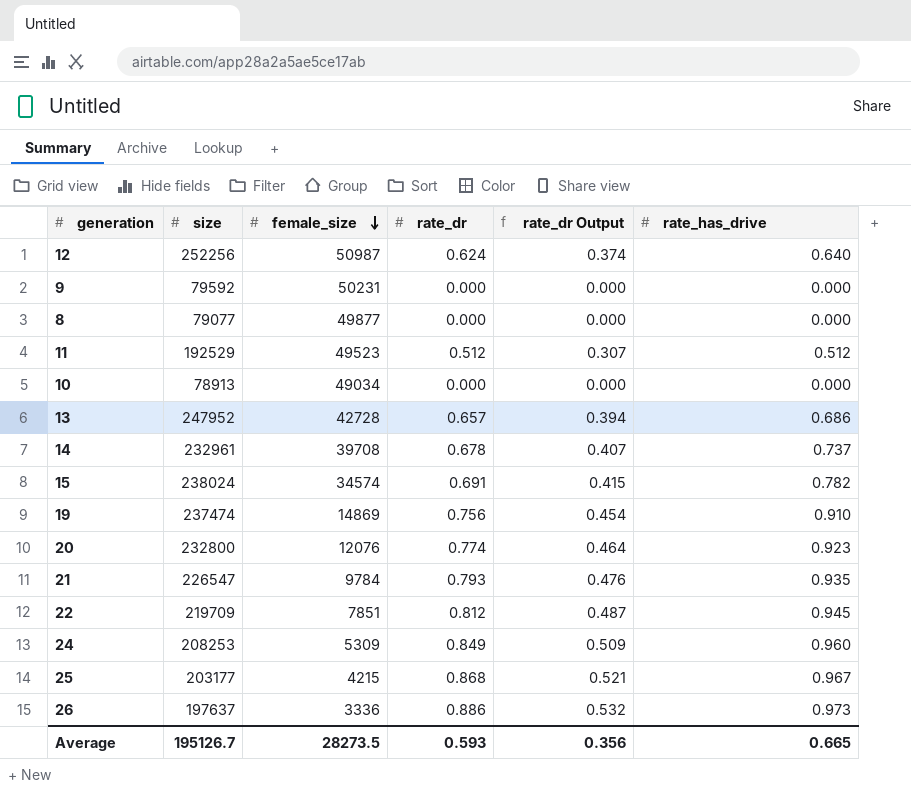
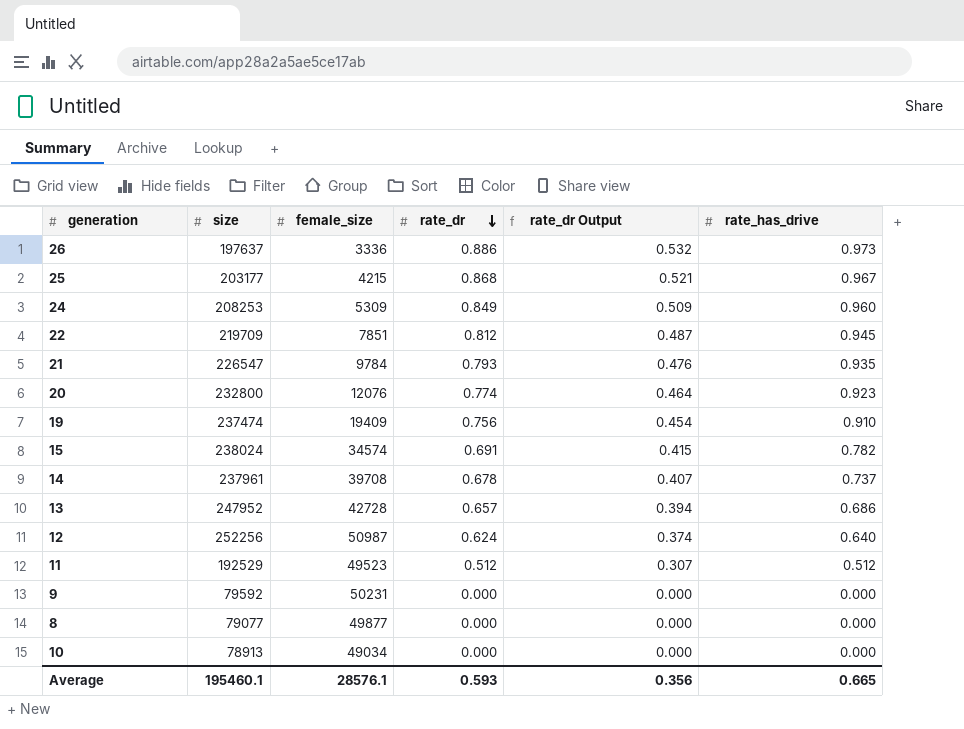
row order: female_size descending -> rate_dr descending
19 | female_size: 14869 -> 19409
14 | size: 232961 -> 237961
Average | size: 195126.7 -> 195460.1
Average | female_size: 28273.5 -> 28576.1

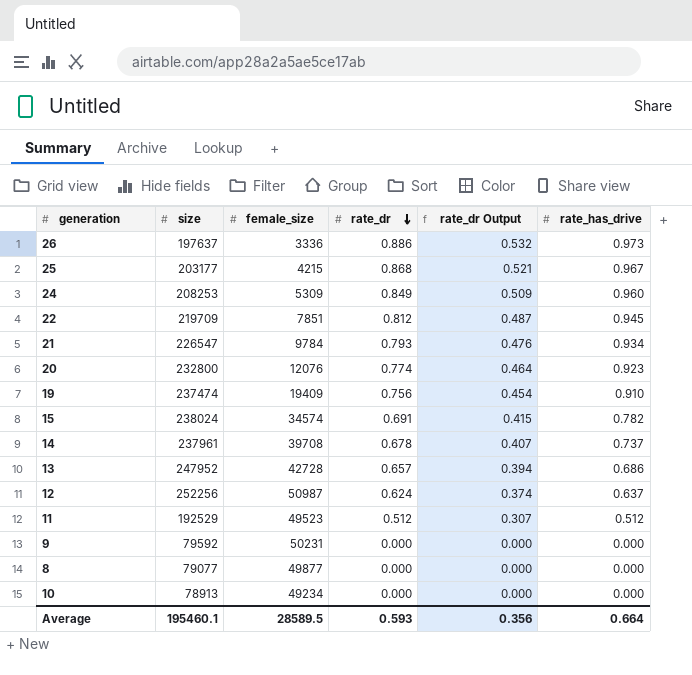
21 | rate_has_drive: 0.935 -> 0.934
12 | rate_has_drive: 0.640 -> 0.637
10 | female_size: 49034 -> 49234
Average | female_size: 28576.1 -> 28589.5
Average | rate_has_drive: 0.665 -> 0.664

